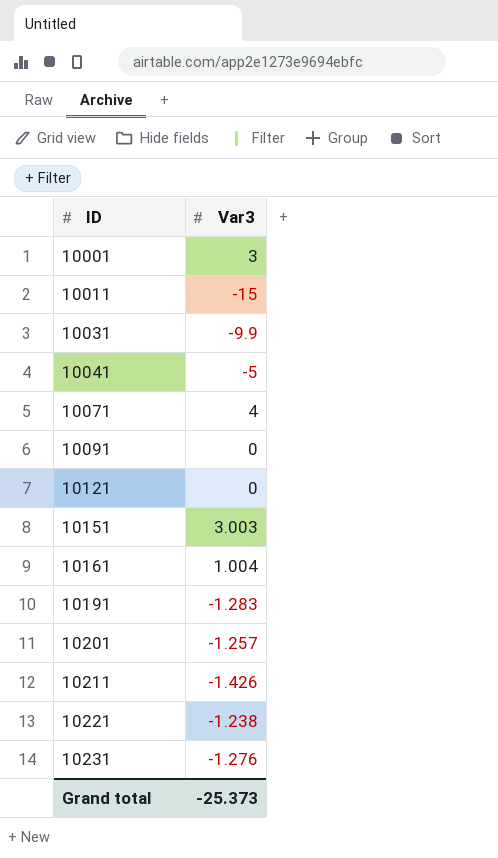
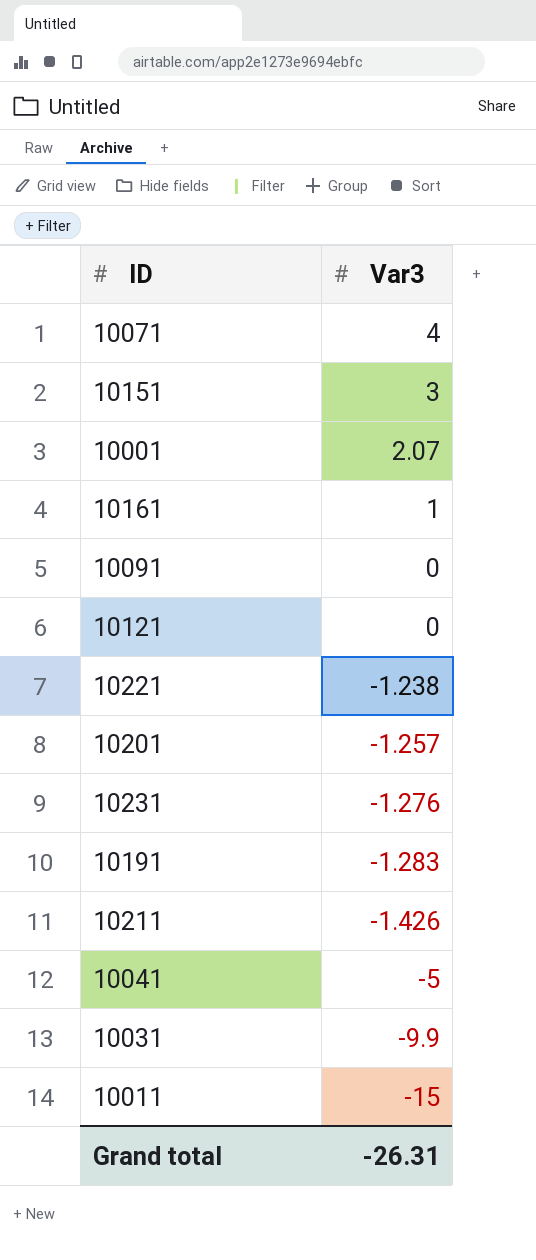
row order: ID ascending -> Var3 descending
10151 | Var3: 3.003 -> 3
10001 | Var3: 3 -> 2.07
10161 | Var3: 1.004 -> 1
Grand total | Var3: -25.373 -> -26.31

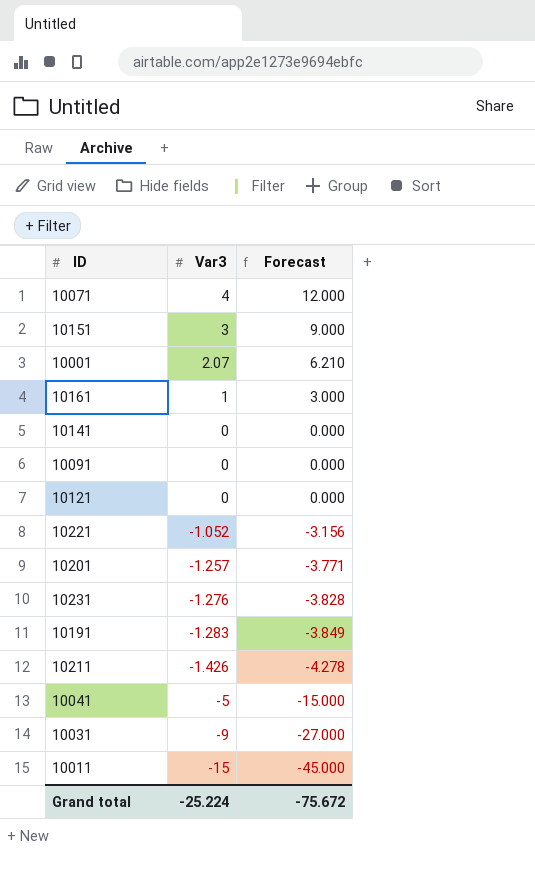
column Forecast | formula: none -> [Var3] * 3
row 10141: none -> 0 | 0.000
10221 | Var3: -1.238 -> -1.052
10031 | Var3: -9.9 -> -9
Grand total | Var3: -26.31 -> -25.224

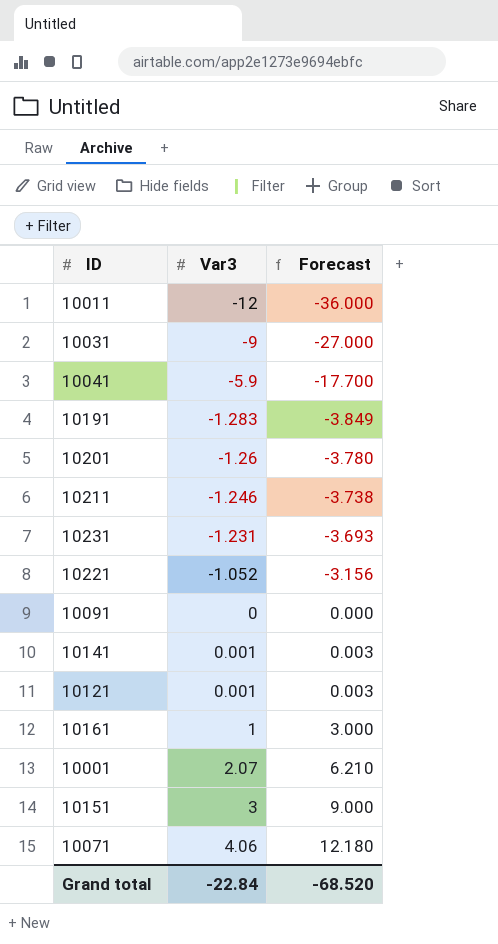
row order: Var3 descending -> Var3 ascending
10011 | Var3: -15 -> -12
10011 | Forecast: -45.000 -> -36.000
10041 | Var3: -5 -> -5.9
10041 | Forecast: -15.000 -> -17.700
10201 | Var3: -1.257 -> -1.26
10201 | Forecast: -3.771 -> -3.780
10211 | Var3: -1.426 -> -1.246
10211 | Forecast: -4.278 -> -3.738
10231 | Var3: -1.276 -> -1.231
10231 | Forecast: -3.828 -> -3.693
10141 | Var3: 0 -> 0.001
10141 | Forecast: 0.000 -> 0.003
10121 | Var3: 0 -> 0.001
10121 | Forecast: 0.000 -> 0.003
10071 | Var3: 4 -> 4.06
10071 | Forecast: 12.000 -> 12.180
Grand total | Var3: -25.224 -> -22.84
Grand total | Forecast: -75.672 -> -68.520

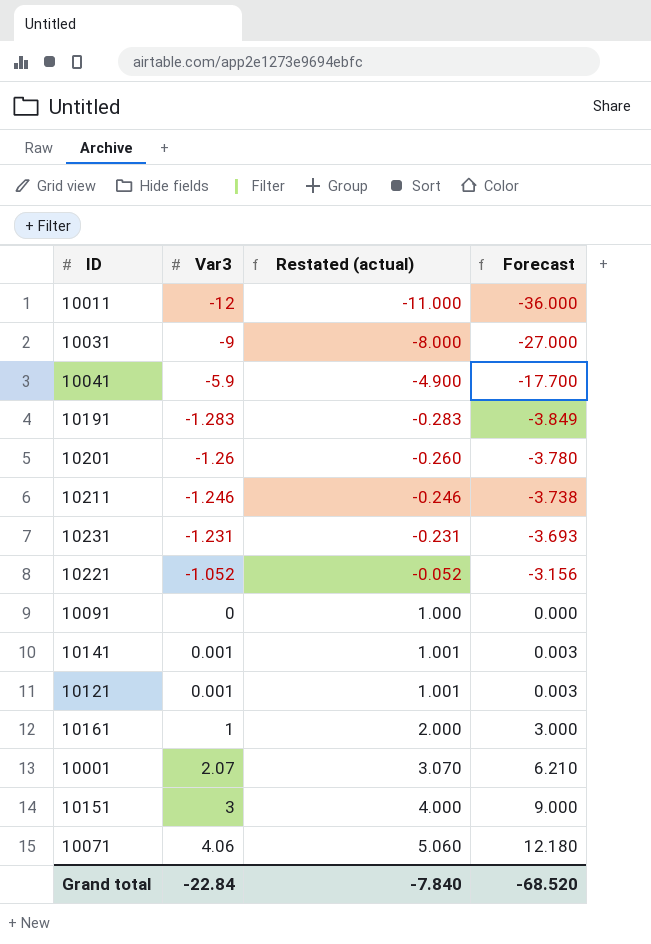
column Restated (actual) | formula: none -> [Var3] + 1

